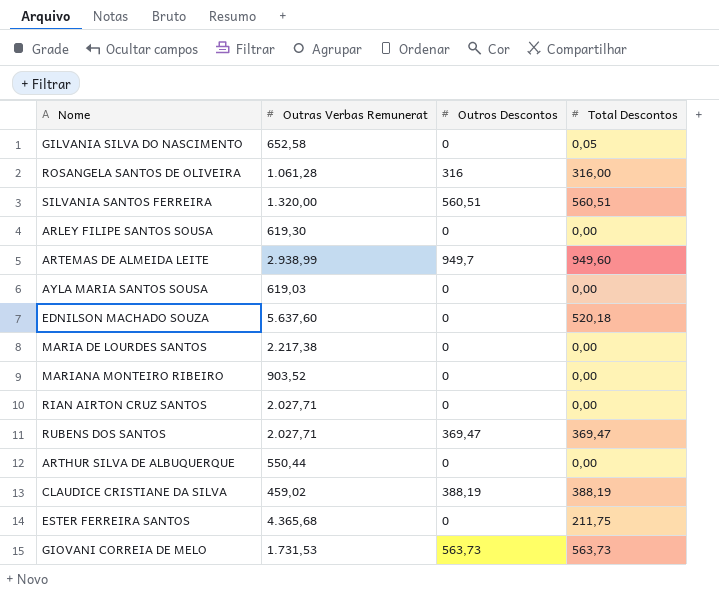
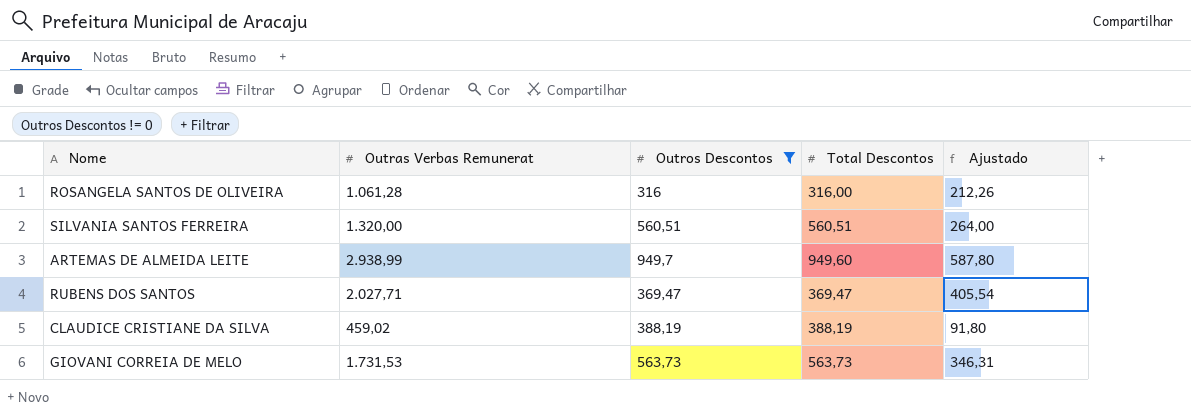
filter: none -> Outros Descontos != 0
column Ajustado | formula: none -> [Outras Verbas Remunerat] * 0,2

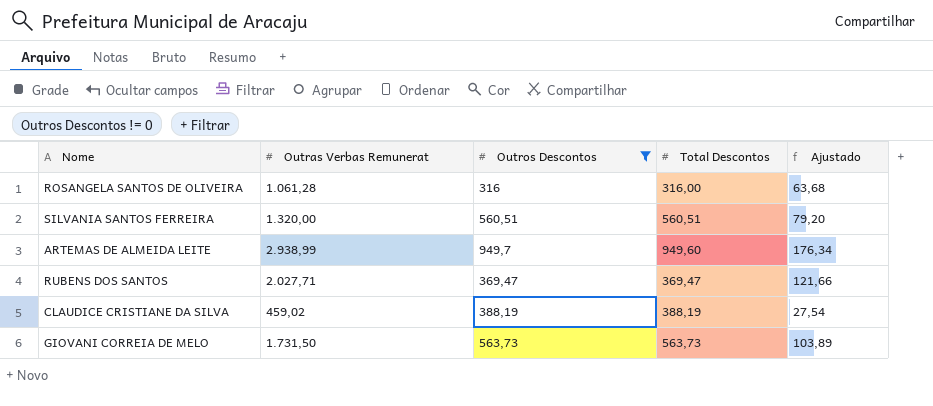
column Ajustado | formula: [Outras Verbas Remunerat] * 0,2 -> [Outras Verbas Remunerat] * 0,06
GIOVANI CORREIA DE MELO | Outras Verbas Remunerat: 1.731,53 -> 1.731,50

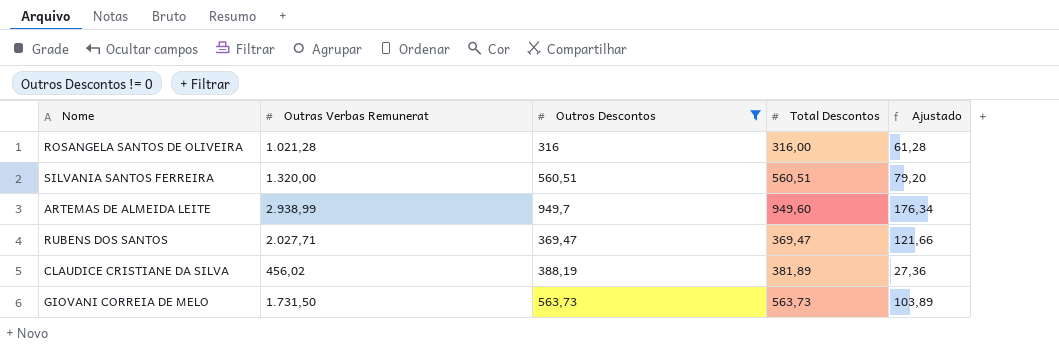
ROSANGELA SANTOS DE OLIVEIRA | Outras Verbas Remunerat: 1.061,28 -> 1.021,28
ROSANGELA SANTOS DE OLIVEIRA | Ajustado: 63,68 -> 61,28
CLAUDICE CRISTIANE DA SILVA | Outras Verbas Remunerat: 459,02 -> 456,02
CLAUDICE CRISTIANE DA SILVA | Total Descontos: 388,19 -> 381,89
CLAUDICE CRISTIANE DA SILVA | Ajustado: 27,54 -> 27,36

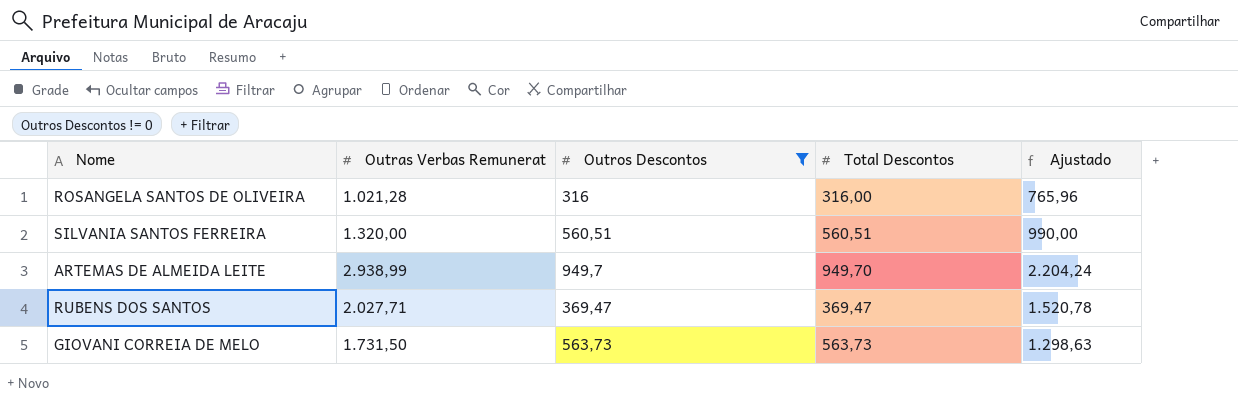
column Ajustado | formula: [Outras Verbas Remunerat] * 0,06 -> [Outras Verbas Remunerat] * 0,75
row CLAUDICE CRISTIANE DA SILVA: 456,02 | 388,19 | 381,89 | 27,36 -> none
ARTEMAS DE ALMEIDA LEITE | Total Descontos: 949,60 -> 949,70

